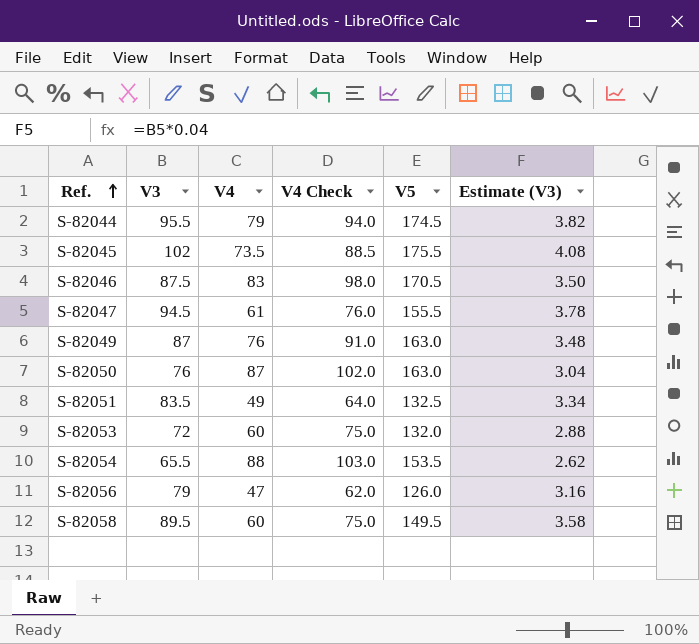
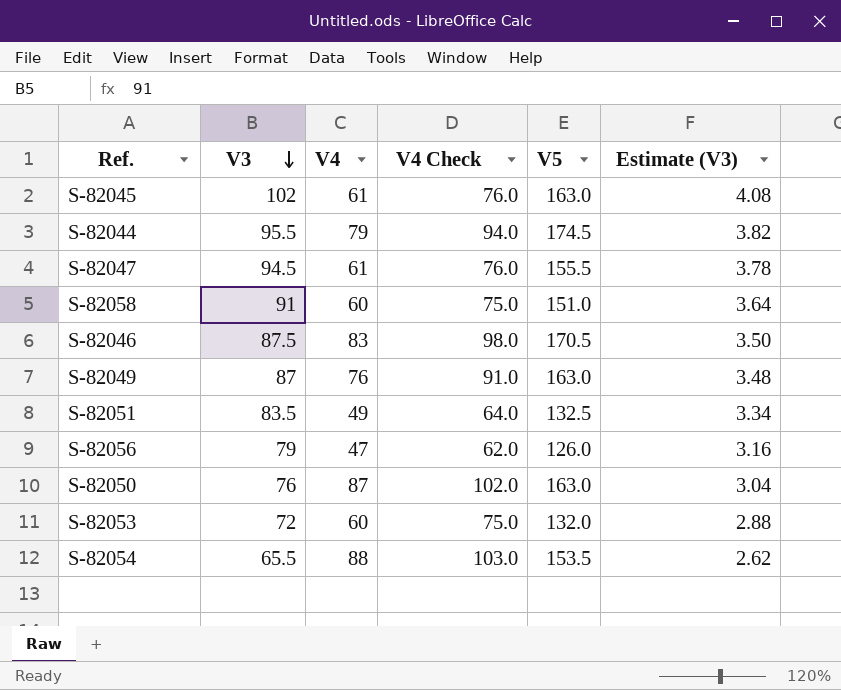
row order: Ref. ascending -> V3 descending
S-82045 | V4: 73.5 -> 61
S-82045 | V4 Check: 88.5 -> 76.0
S-82045 | V5: 175.5 -> 163.0
S-82058 | V3: 89.5 -> 91
S-82058 | V5: 149.5 -> 151.0
S-82058 | Estimate (V3): 3.58 -> 3.64

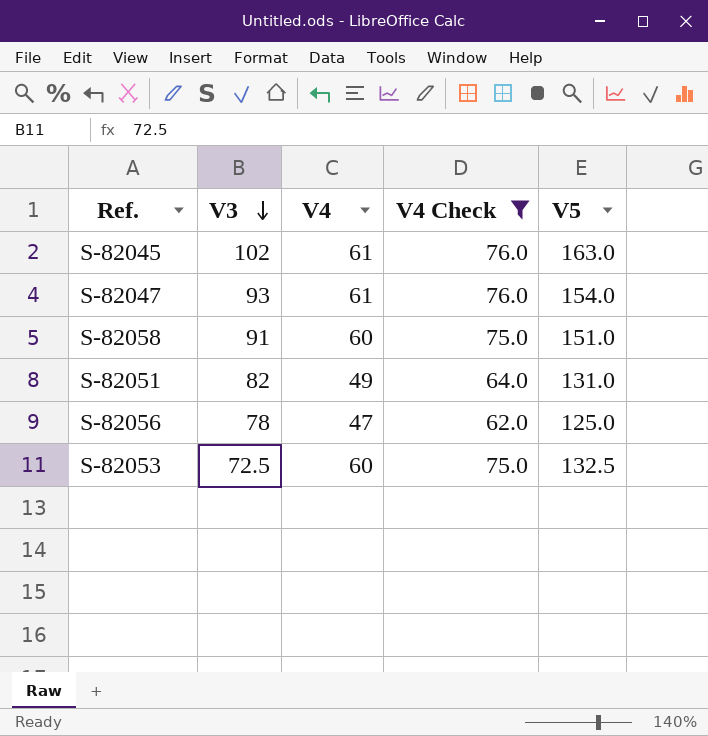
filter: none -> V4 Check <= 76.0
column Estimate (V3) | formula: [V3] * 0.04 -> none
S-82047 | V3: 94.5 -> 93
S-82047 | V5: 155.5 -> 154.0
S-82051 | V3: 83.5 -> 82
S-82051 | V5: 132.5 -> 131.0
S-82056 | V3: 79 -> 78
S-82056 | V5: 126.0 -> 125.0
S-82053 | V3: 72 -> 72.5
S-82053 | V5: 132.0 -> 132.5

